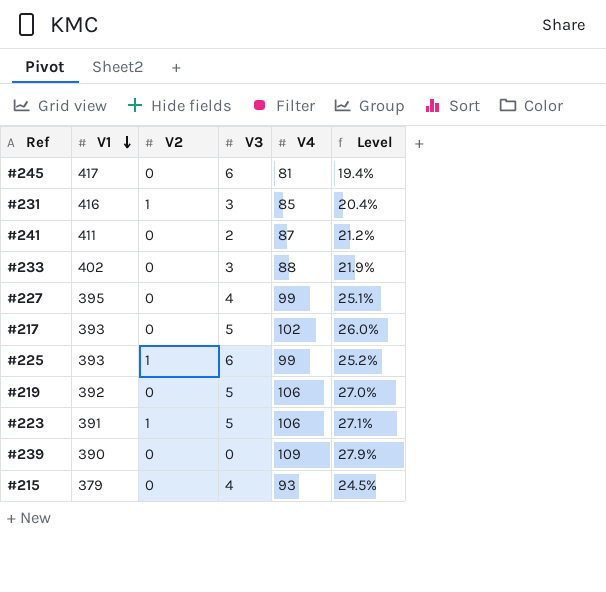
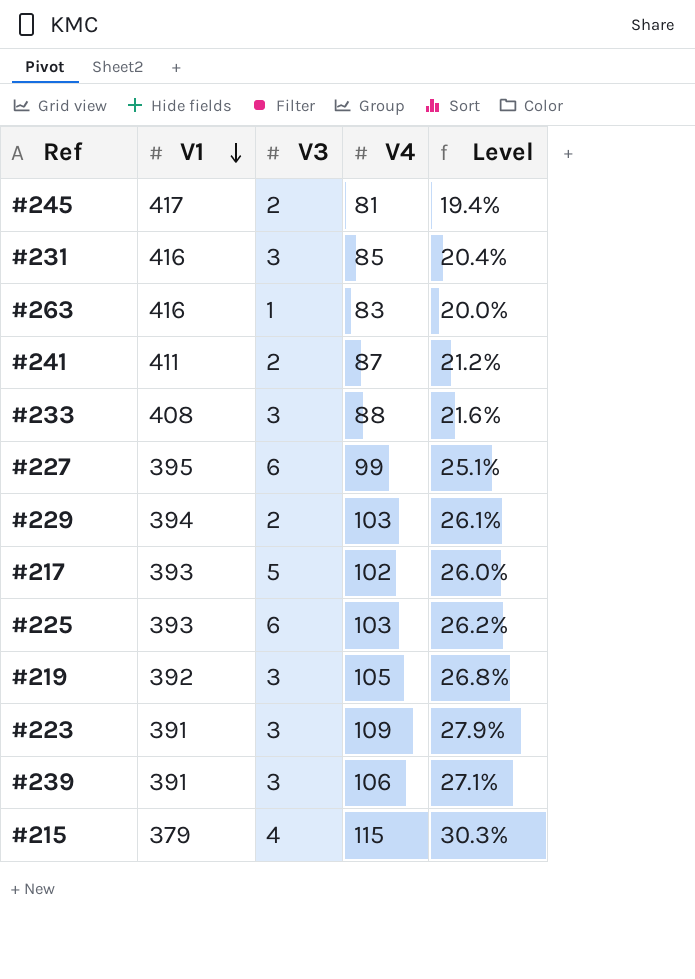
column V2 | position: 3 -> none
#245 | V3: 6 -> 2
row #263: none -> 416 | 1 | 83 | 20.0%
#233 | V1: 402 -> 408
#233 | Level: 21.9% -> 21.6%
#227 | V3: 4 -> 6
row #229: none -> 394 | 2 | 103 | 26.1%
#225 | V4: 99 -> 103
#225 | Level: 25.2% -> 26.2%
#219 | V3: 5 -> 3
#219 | V4: 106 -> 105
#219 | Level: 27.0% -> 26.8%
#223 | V3: 5 -> 3
#223 | V4: 106 -> 109
#223 | Level: 27.1% -> 27.9%
#239 | V1: 390 -> 391
#239 | V3: 0 -> 3
#239 | V4: 109 -> 106
#239 | Level: 27.9% -> 27.1%
#215 | V4: 93 -> 115
#215 | Level: 24.5% -> 30.3%

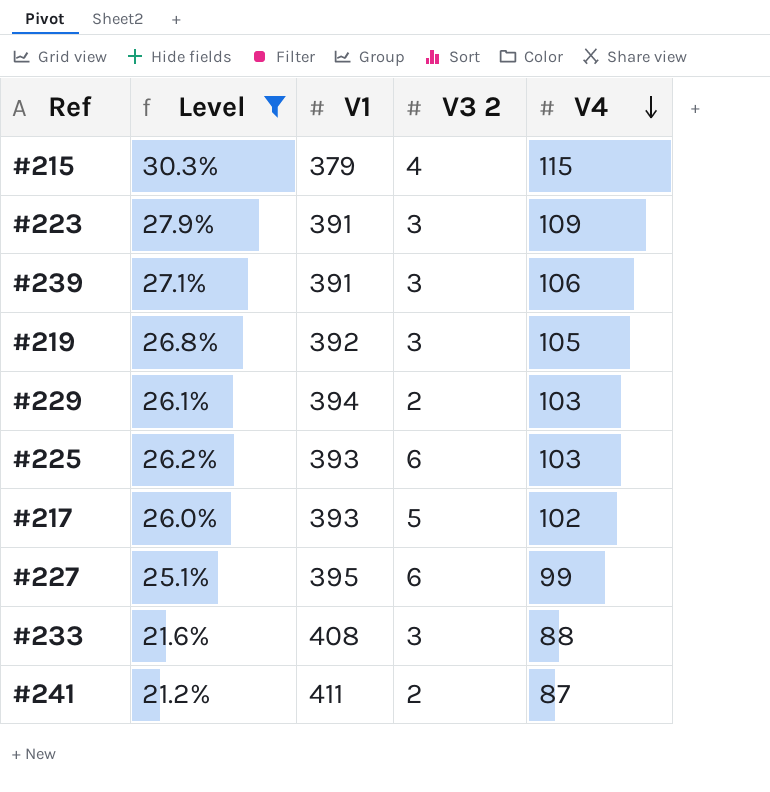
filter: none -> Level >= 21.2%
row order: V1 descending -> V4 descending
column Level | position: 5 -> 2
column name: V3 -> V3 2

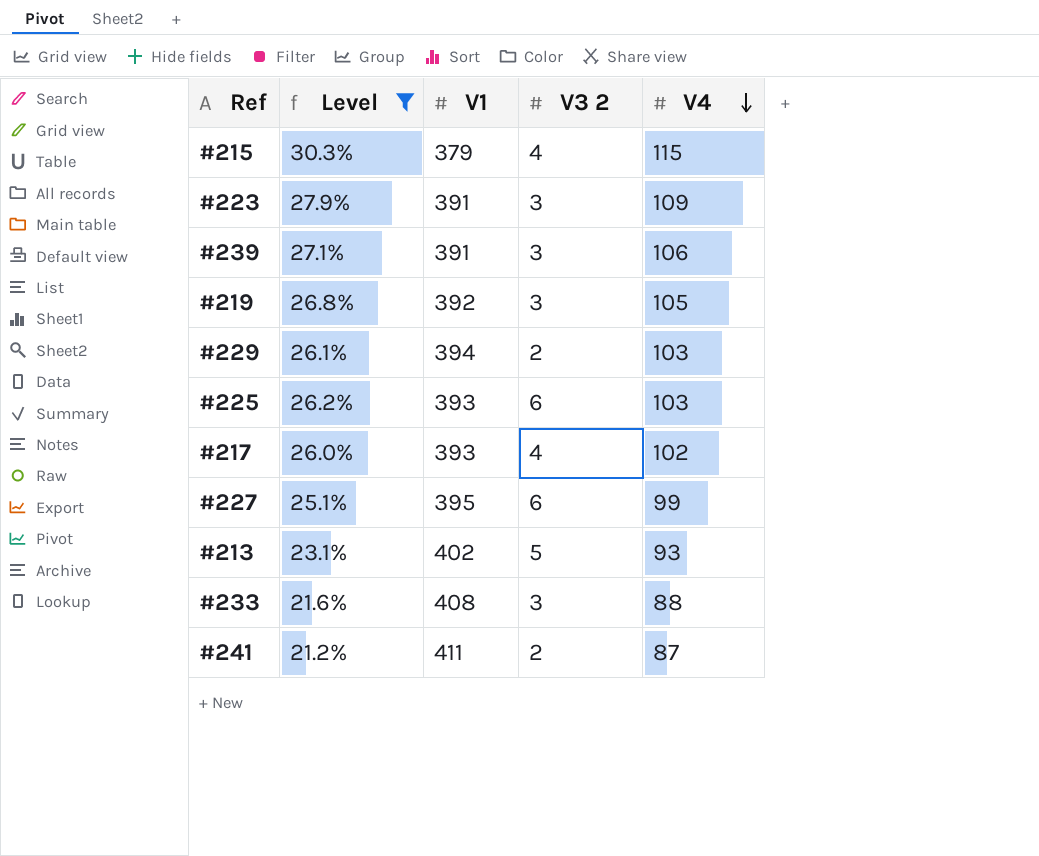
#217 | V3 2: 5 -> 4
row #213: none -> 23.1% | 402 | 5 | 93

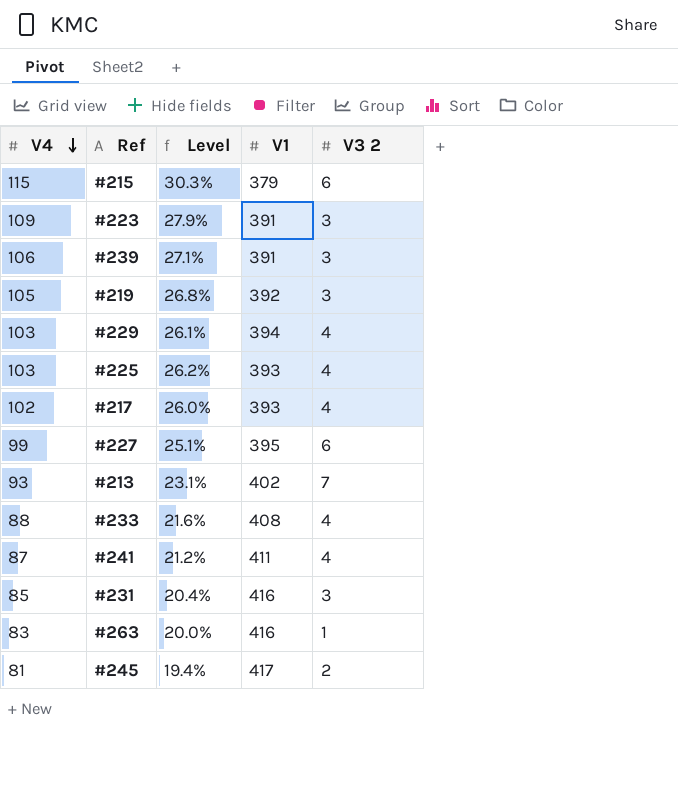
filter: Level >= 21.2% -> none
column V4 | position: 5 -> 1
#215 | V3 2: 4 -> 6
#229 | V3 2: 2 -> 4
#225 | V3 2: 6 -> 4
#213 | V3 2: 5 -> 7
#233 | V3 2: 3 -> 4
#241 | V3 2: 2 -> 4

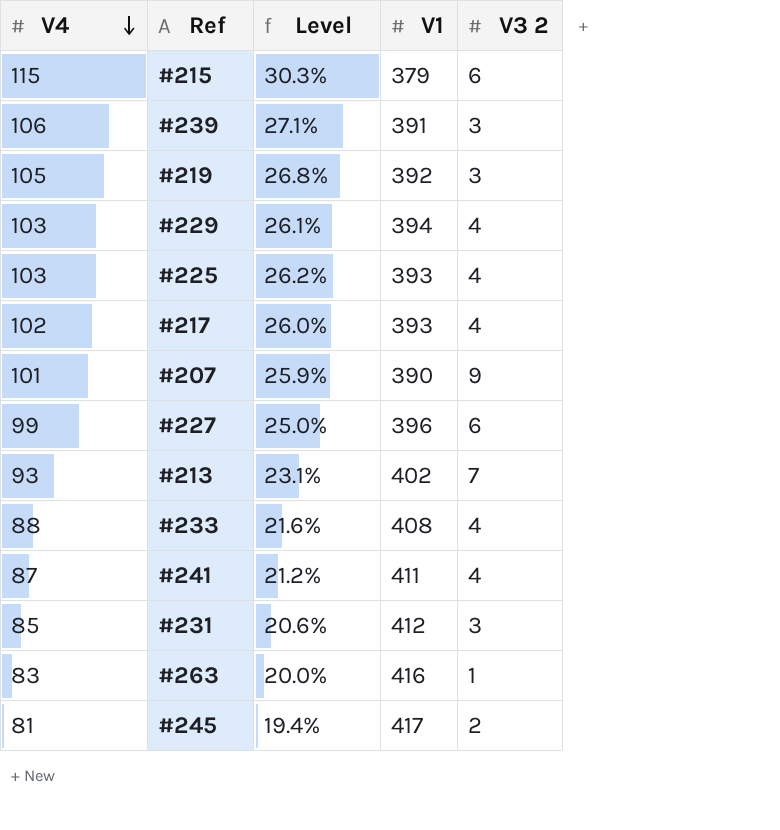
row #223: 109 | 27.9% | 391 | 3 -> none
row #207: none -> 101 | 25.9% | 390 | 9
#227 | Level: 25.1% -> 25.0%
#227 | V1: 395 -> 396
#231 | Level: 20.4% -> 20.6%
#231 | V1: 416 -> 412

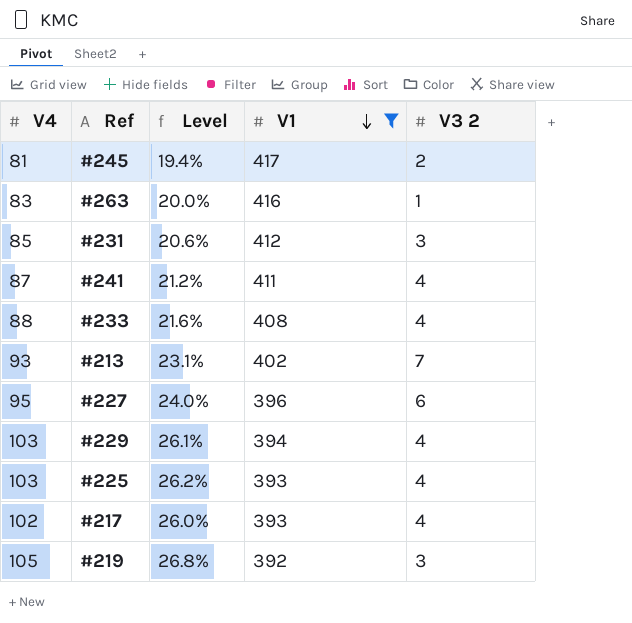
filter: none -> V1 >= 392
row order: V4 descending -> V1 descending
#227 | V4: 99 -> 95
#227 | Level: 25.0% -> 24.0%

